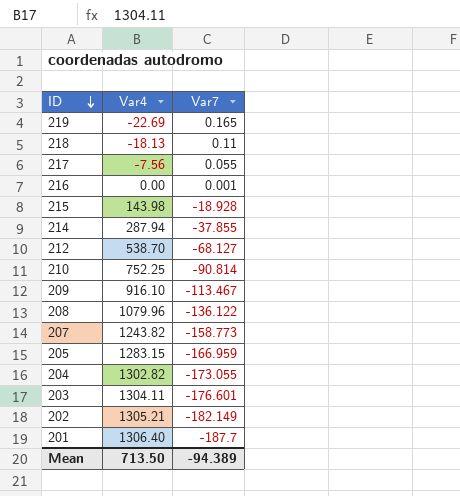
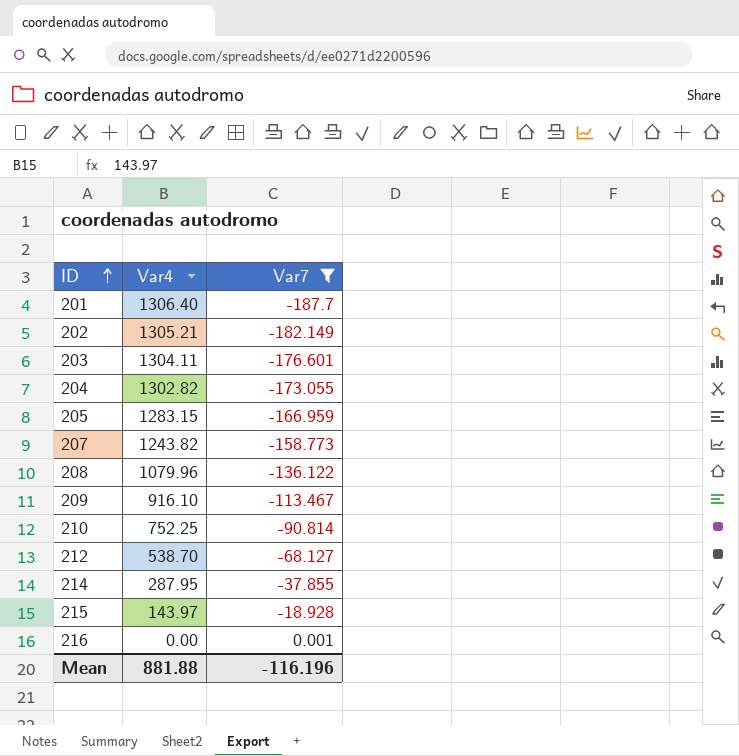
filter: none -> Var7 <= 0.001
row order: ID descending -> ID ascending
214 | Var4: 287.94 -> 287.95
215 | Var4: 143.98 -> 143.97
Mean | Var4: 713.50 -> 881.88
Mean | Var7: -94.389 -> -116.196

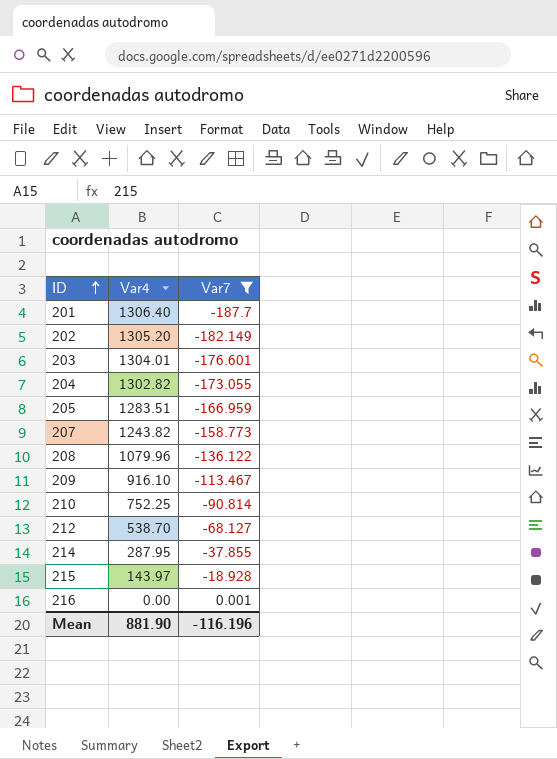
202 | Var4: 1305.21 -> 1305.20
203 | Var4: 1304.11 -> 1304.01
205 | Var4: 1283.15 -> 1283.51
Mean | Var4: 881.88 -> 881.90

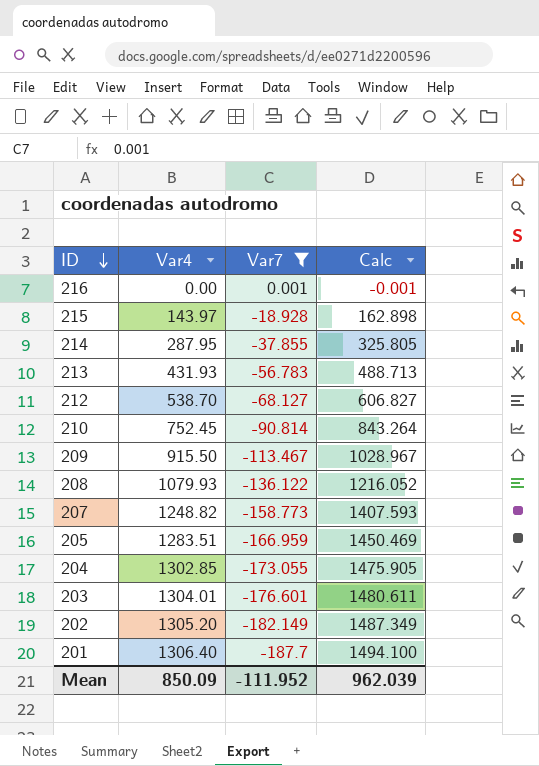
row order: ID ascending -> ID descending
column Calc | formula: none -> [Var4] - [Var7]
row 213: none -> 431.93 | -56.783 | 488.713
210 | Var4: 752.25 -> 752.45
209 | Var4: 916.10 -> 915.50
208 | Var4: 1079.96 -> 1079.93
207 | Var4: 1243.82 -> 1248.82
204 | Var4: 1302.82 -> 1302.85
Mean | Var4: 881.90 -> 850.09
Mean | Var7: -116.196 -> -111.952

